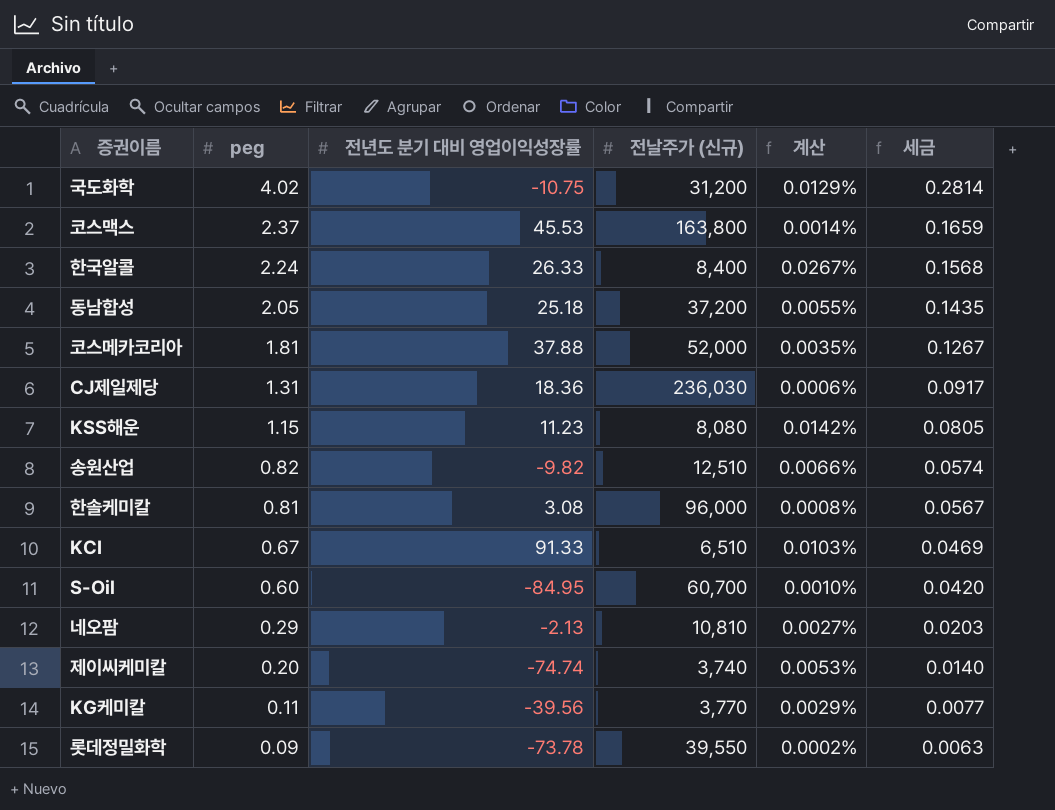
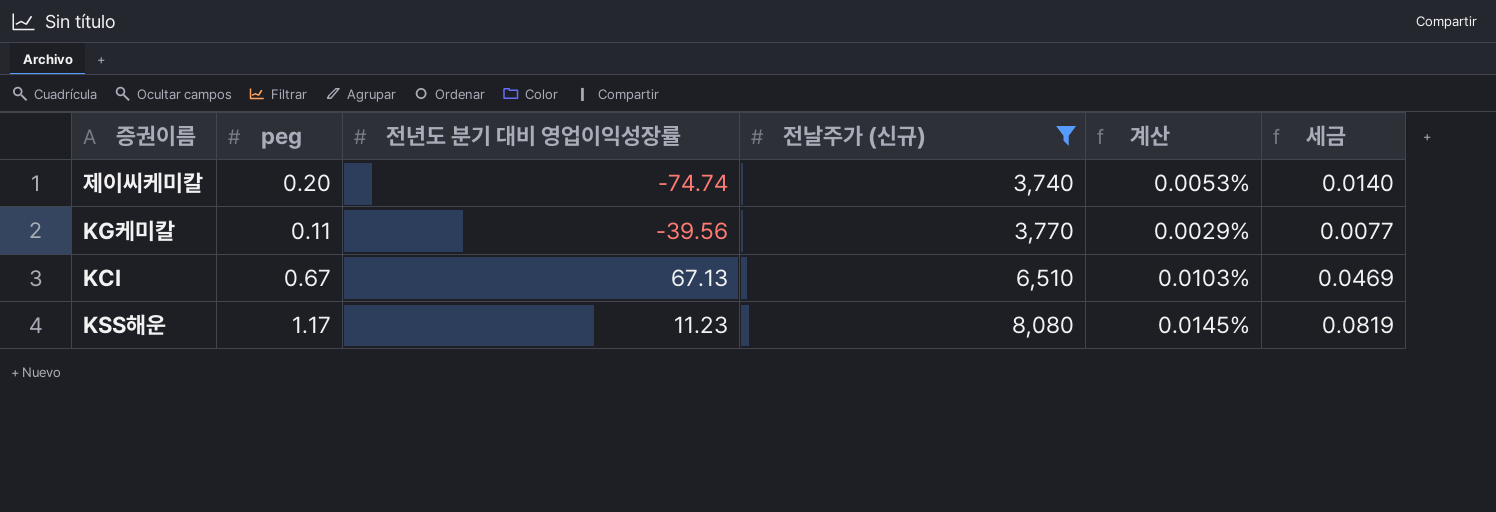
filter: none -> 전날주가 (신규) <= 8,080
row order: peg descending -> 전날주가 (신규) ascending
KCI | 전년도 분기 대비 영업이익성장률: 91.33 -> 67.13
KSS해운 | peg: 1.15 -> 1.17
KSS해운 | 계산: 0.0142% -> 0.0145%
KSS해운 | 세금: 0.0805 -> 0.0819

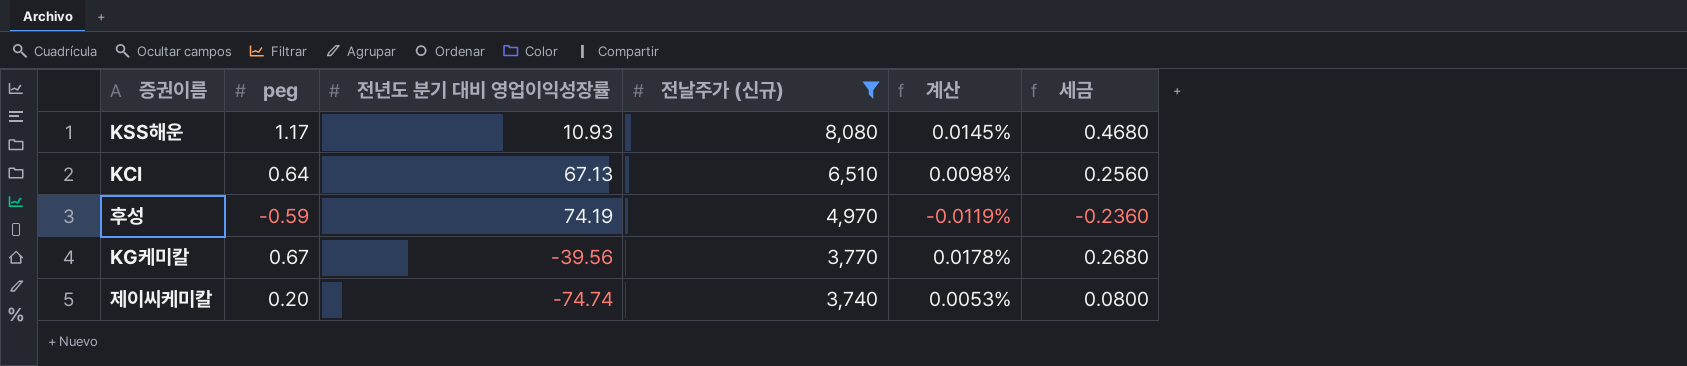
row order: 전날주가 (신규) ascending -> 전날주가 (신규) descending
column 세금 | formula: [peg] * 0.07 -> [peg] * 0.4
KSS해운 | 전년도 분기 대비 영업이익성장률: 11.23 -> 10.93
KCI | peg: 0.67 -> 0.64
KCI | 계산: 0.0103% -> 0.0098%
row 후성: none -> -0.59 | 74.19 | 4,970 | -0.0119% | -0.2360
KG케미칼 | peg: 0.11 -> 0.67
KG케미칼 | 계산: 0.0029% -> 0.0178%

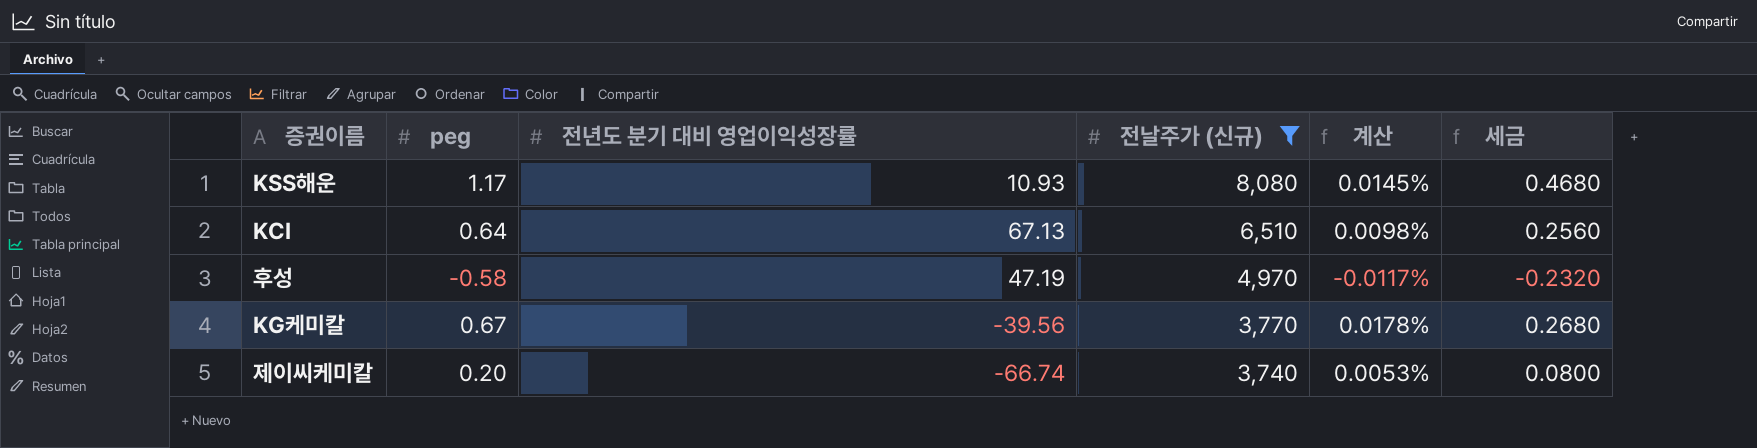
후성 | peg: -0.59 -> -0.58
후성 | 전년도 분기 대비 영업이익성장률: 74.19 -> 47.19
후성 | 계산: -0.0119% -> -0.0117%
후성 | 세금: -0.2360 -> -0.2320
제이씨케미칼 | 전년도 분기 대비 영업이익성장률: -74.74 -> -66.74

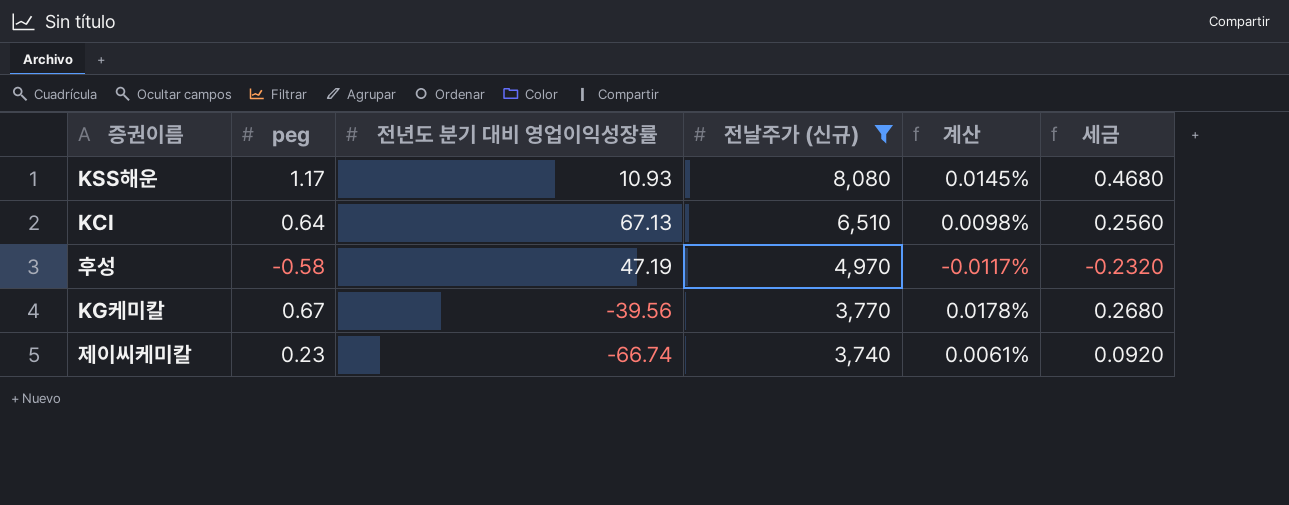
제이씨케미칼 | peg: 0.20 -> 0.23
제이씨케미칼 | 계산: 0.0053% -> 0.0061%
제이씨케미칼 | 세금: 0.0800 -> 0.0920

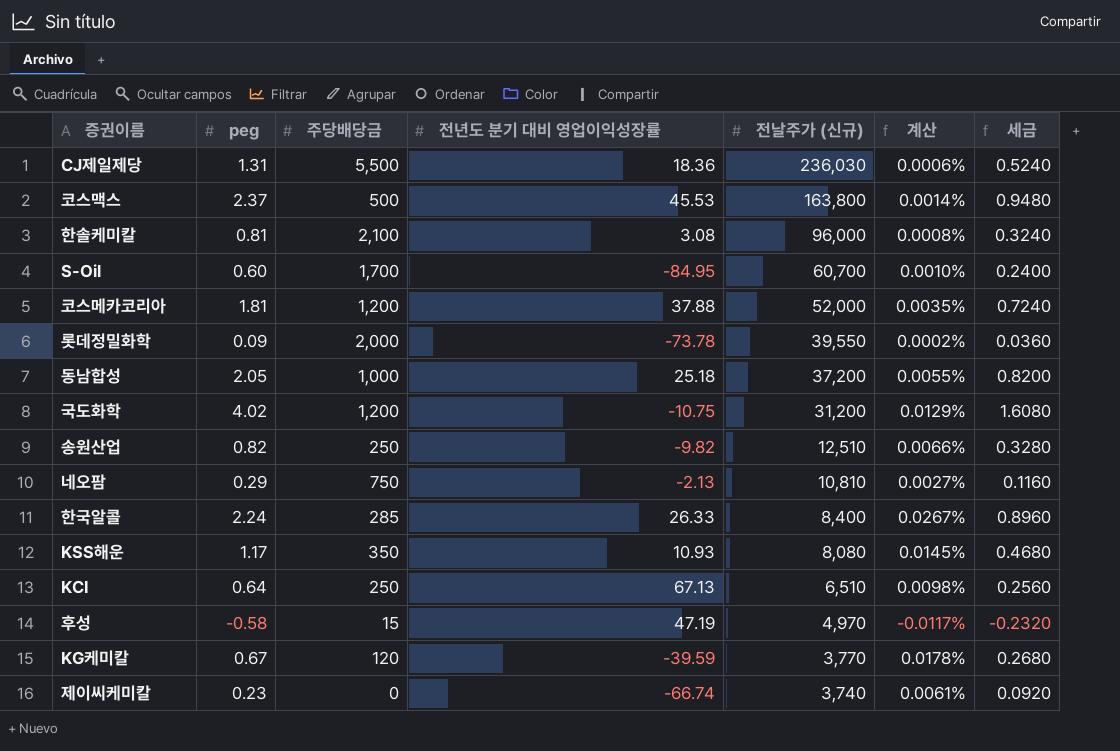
filter: 전날주가 (신규) <= 8,080 -> none
column 주당배당금 | position: none -> 3
KG케미칼 | 전년도 분기 대비 영업이익성장률: -39.56 -> -39.59

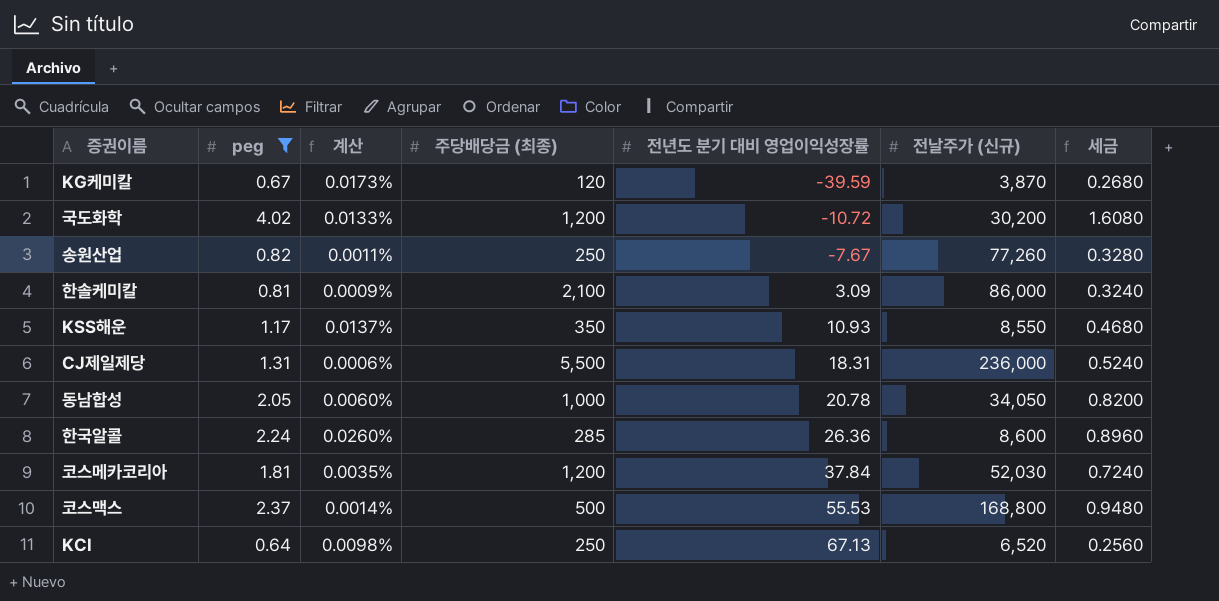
filter: none -> peg >= 0.64
row order: 전날주가 (신규) descending -> 전년도 분기 대비 영업이익성장률 ascending
column 계산 | position: 6 -> 3
column name: 주당배당금 -> 주당배당금 (최종)
KG케미칼 | 계산: 0.0178% -> 0.0173%
KG케미칼 | 전날주가 (신규): 3,770 -> 3,870
국도화학 | 계산: 0.0129% -> 0.0133%
국도화학 | 전년도 분기 대비 영업이익성장률: -10.75 -> -10.72
국도화학 | 전날주가 (신규): 31,200 -> 30,200
송원산업 | 계산: 0.0066% -> 0.0011%
송원산업 | 전년도 분기 대비 영업이익성장률: -9.82 -> -7.67
송원산업 | 전날주가 (신규): 12,510 -> 77,260
한솔케미칼 | 계산: 0.0008% -> 0.0009%
한솔케미칼 | 전년도 분기 대비 영업이익성장률: 3.08 -> 3.09
한솔케미칼 | 전날주가 (신규): 96,000 -> 86,000
KSS해운 | 계산: 0.0145% -> 0.0137%
KSS해운 | 전날주가 (신규): 8,080 -> 8,550
CJ제일제당 | 전년도 분기 대비 영업이익성장률: 18.36 -> 18.31
CJ제일제당 | 전날주가 (신규): 236,030 -> 236,000
동남합성 | 계산: 0.0055% -> 0.0060%
동남합성 | 전년도 분기 대비 영업이익성장률: 25.18 -> 20.78
동남합성 | 전날주가 (신규): 37,200 -> 34,050
한국알콜 | 계산: 0.0267% -> 0.0260%
한국알콜 | 전년도 분기 대비 영업이익성장률: 26.33 -> 26.36
한국알콜 | 전날주가 (신규): 8,400 -> 8,600
코스메카코리아 | 전년도 분기 대비 영업이익성장률: 37.88 -> 37.84
코스메카코리아 | 전날주가 (신규): 52,000 -> 52,030
코스맥스 | 전년도 분기 대비 영업이익성장률: 45.53 -> 55.53
코스맥스 | 전날주가 (신규): 163,800 -> 168,800
KCI | 전날주가 (신규): 6,510 -> 6,520

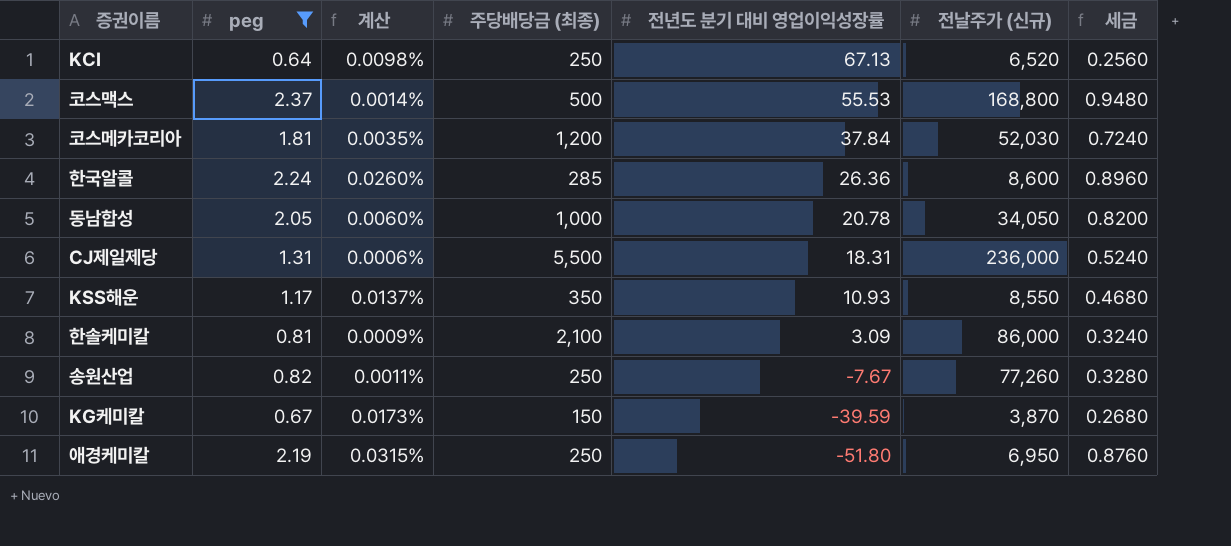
row order: 전년도 분기 대비 영업이익성장률 ascending -> 전년도 분기 대비 영업이익성장률 descending
row 국도화학: 4.02 | 0.0133% | 1,200 | -10.72 | 30,200 | 1.6080 -> none
KG케미칼 | 주당배당금 (최종): 120 -> 150
row 애경케미칼: none -> 2.19 | 0.0315% | 250 | -51.80 | 6,950 | 0.8760

